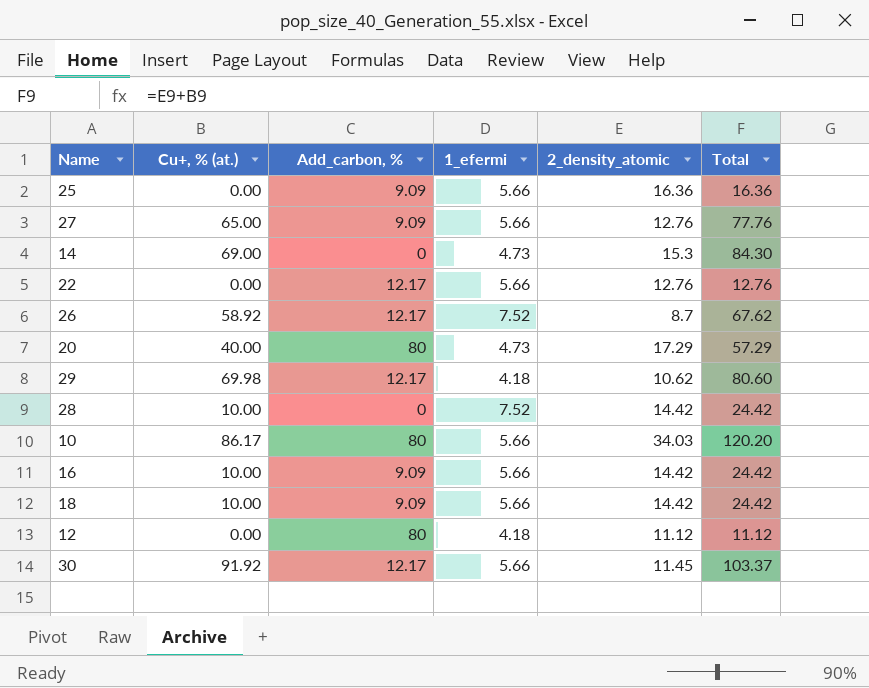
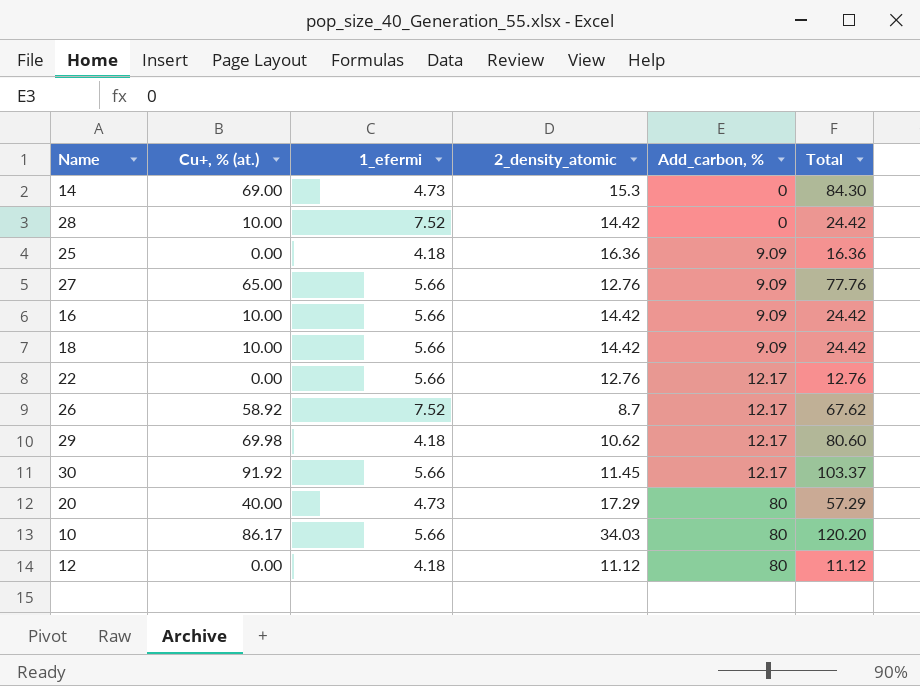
row order: none -> Add_carbon, % ascending
column Add_carbon, % | position: 3 -> 5
25 | 1_efermi: 5.66 -> 4.18

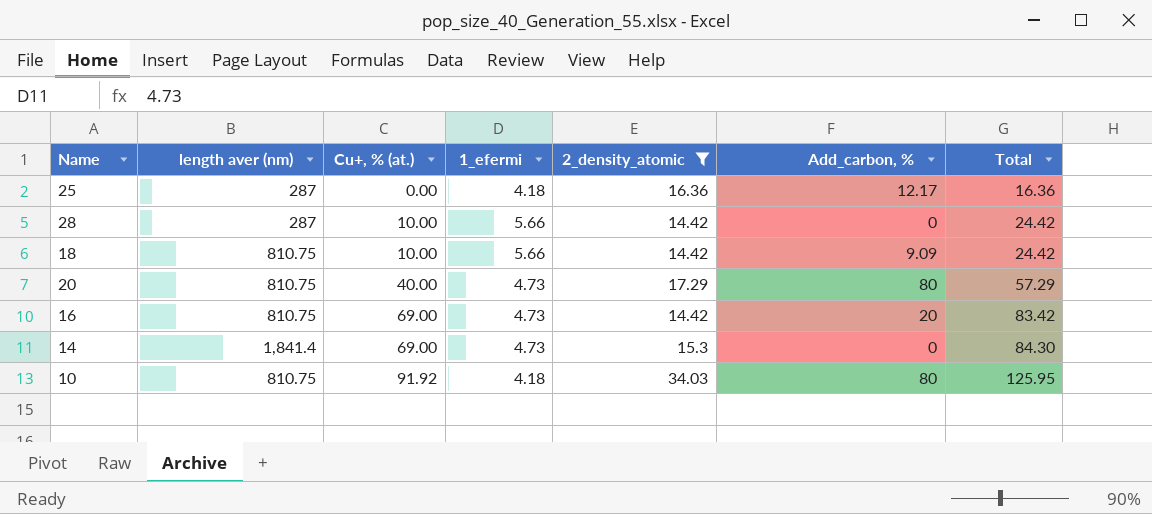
filter: none -> 2_density_atomic >= 14.42
row order: Add_carbon, % ascending -> Cu+, % (at.) ascending
column length aver (nm) | position: none -> 2
25 | Add_carbon, %: 9.09 -> 12.17
28 | 1_efermi: 7.52 -> 5.66
16 | Cu+, % (at.): 10.00 -> 69.00
16 | 1_efermi: 5.66 -> 4.73
16 | Add_carbon, %: 9.09 -> 20
16 | Total: 24.42 -> 83.42
10 | Cu+, % (at.): 86.17 -> 91.92
10 | 1_efermi: 5.66 -> 4.18
10 | Total: 120.20 -> 125.95

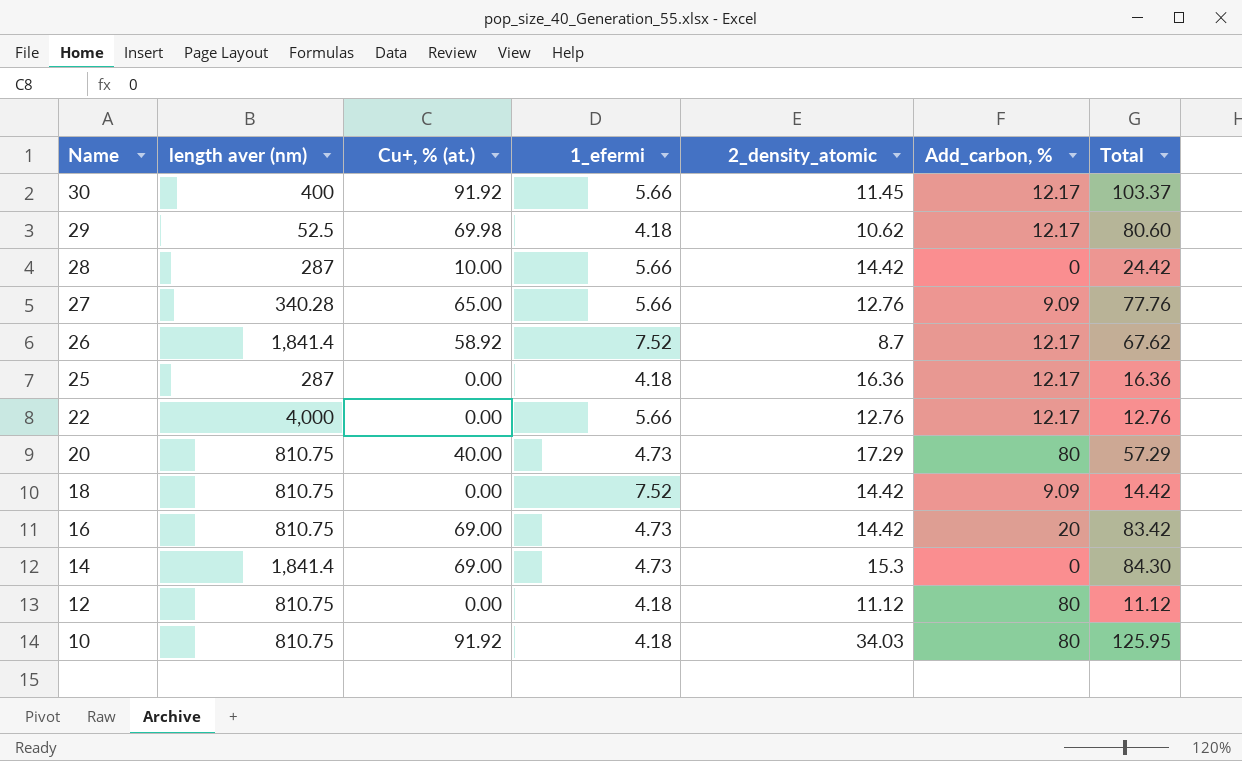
filter: 2_density_atomic >= 14.42 -> none
row order: Cu+, % (at.) ascending -> Name descending
18 | Cu+, % (at.): 10.00 -> 0.00
18 | 1_efermi: 5.66 -> 7.52
18 | Total: 24.42 -> 14.42

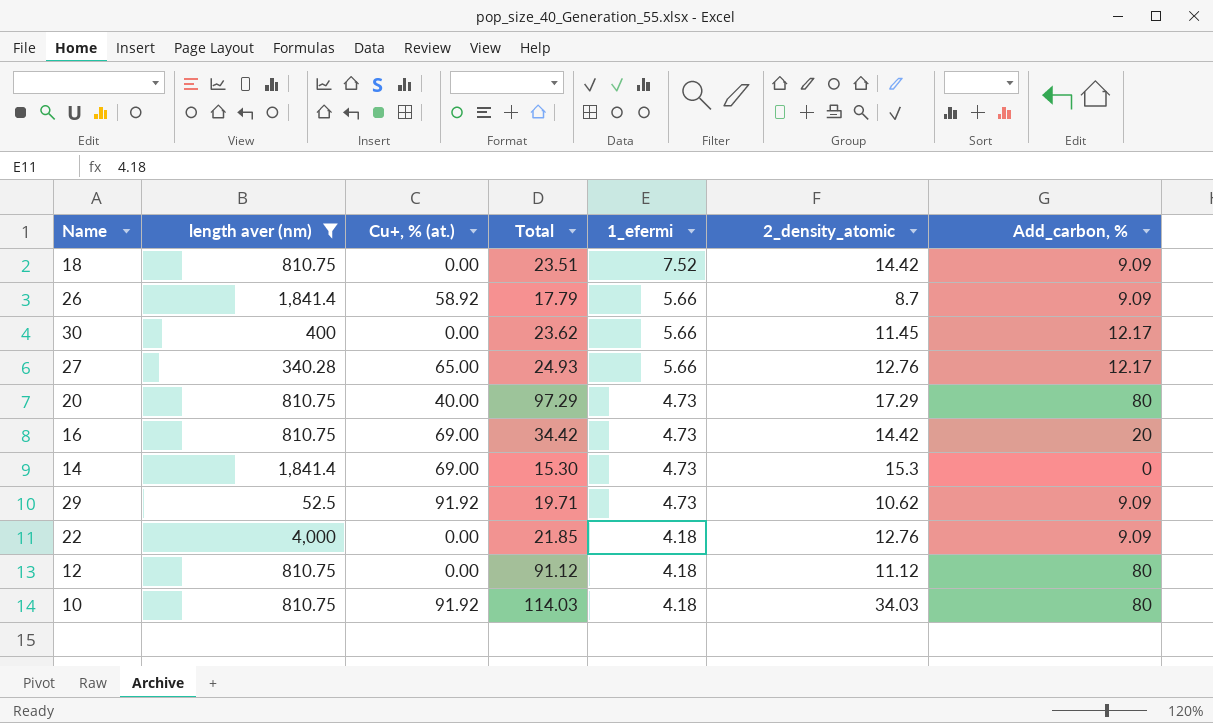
filter: none -> length aver (nm) != 287
row order: Name descending -> 1_efermi descending
column Total | formula: [Cu+, % (at.)] + [2_density_atomic] -> [2_density_atomic] + [Add_carbon, %]
column Total | position: 7 -> 4
26 | 1_efermi: 7.52 -> 5.66
26 | Add_carbon, %: 12.17 -> 9.09
30 | Cu+, % (at.): 91.92 -> 0.00
27 | Add_carbon, %: 9.09 -> 12.17
29 | Cu+, % (at.): 69.98 -> 91.92
29 | 1_efermi: 4.18 -> 4.73
29 | Add_carbon, %: 12.17 -> 9.09
22 | 1_efermi: 5.66 -> 4.18
22 | Add_carbon, %: 12.17 -> 9.09

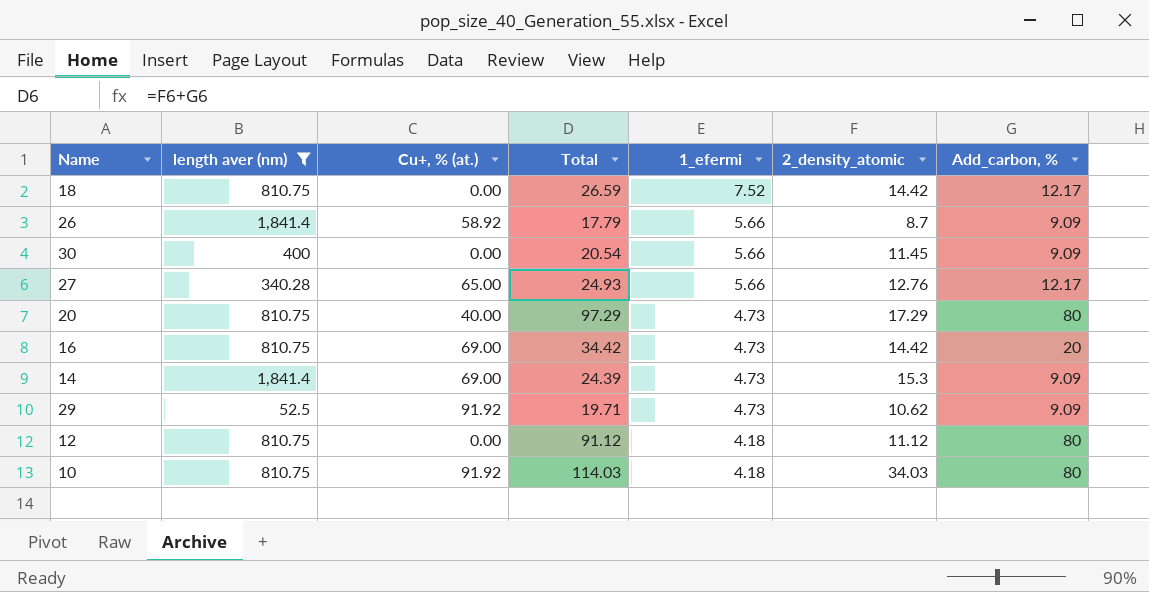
row 22: 4,000 | 0.00 | 21.85 | 4.18 | 12.76 | 9.09 -> none
18 | Total: 23.51 -> 26.59
18 | Add_carbon, %: 9.09 -> 12.17
30 | Total: 23.62 -> 20.54
30 | Add_carbon, %: 12.17 -> 9.09
14 | Total: 15.30 -> 24.39
14 | Add_carbon, %: 0 -> 9.09

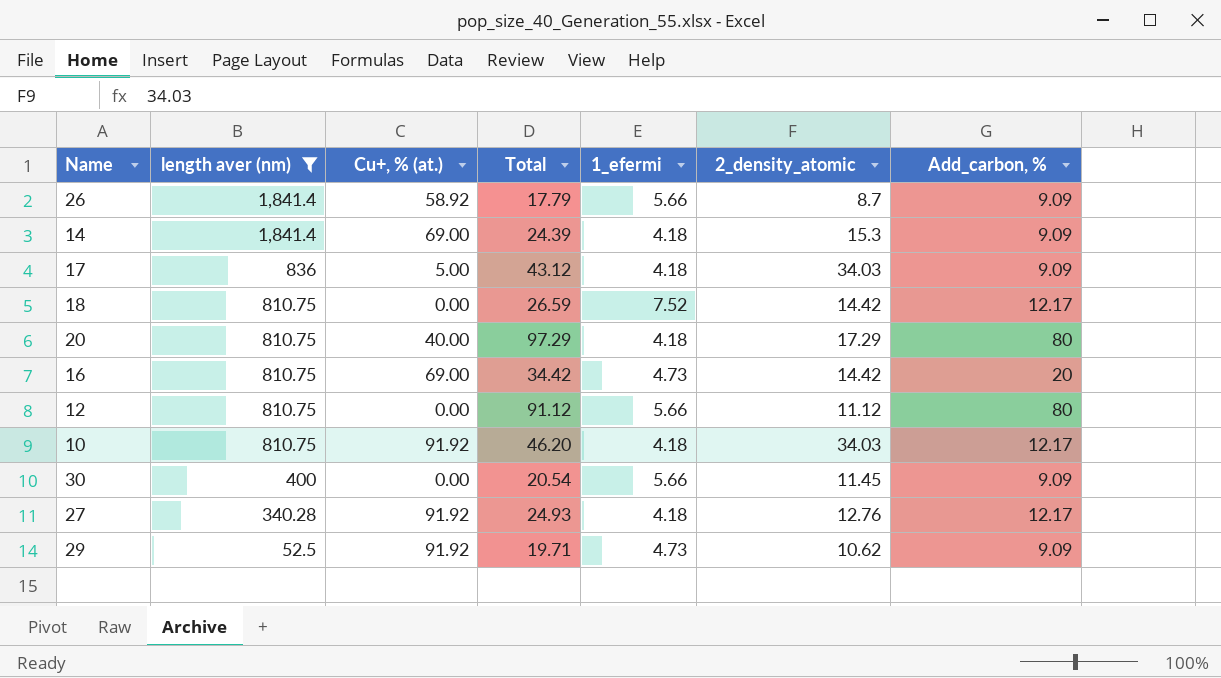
row order: 1_efermi descending -> length aver (nm) descending
14 | 1_efermi: 4.73 -> 4.18
row 17: none -> 836 | 5.00 | 43.12 | 4.18 | 34.03 | 9.09
20 | 1_efermi: 4.73 -> 4.18
12 | 1_efermi: 4.18 -> 5.66
10 | Total: 114.03 -> 46.20
10 | Add_carbon, %: 80 -> 12.17
27 | Cu+, % (at.): 65.00 -> 91.92
27 | 1_efermi: 5.66 -> 4.18

